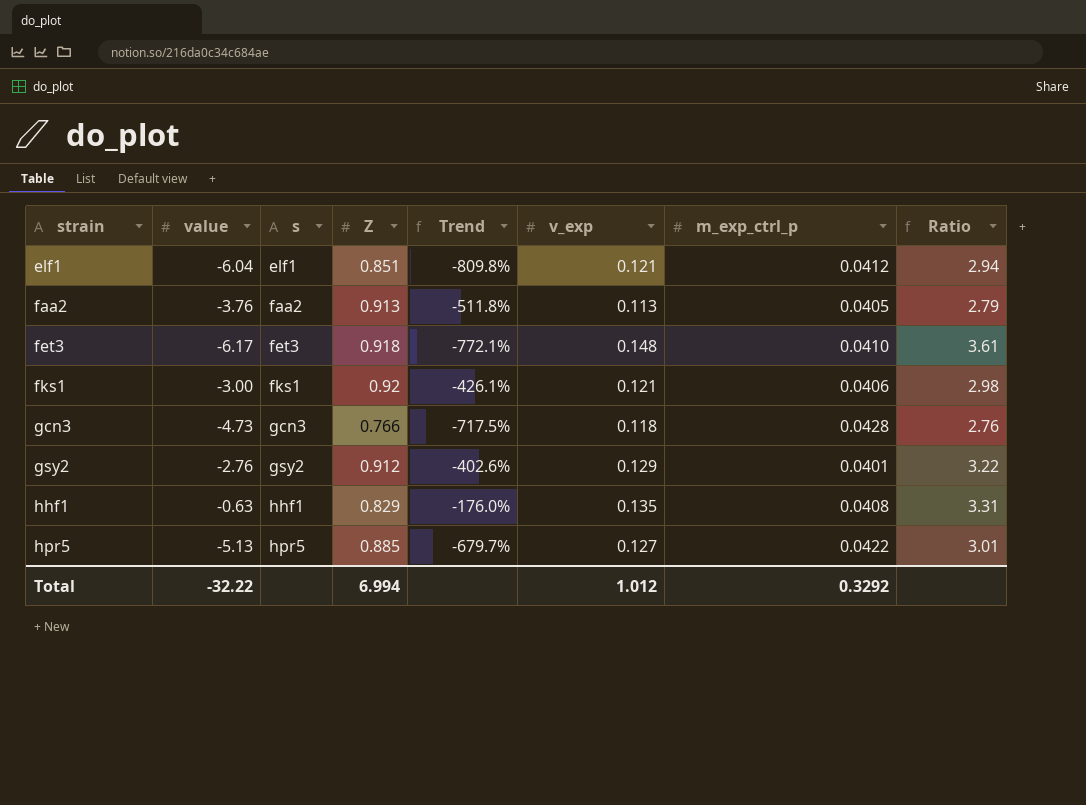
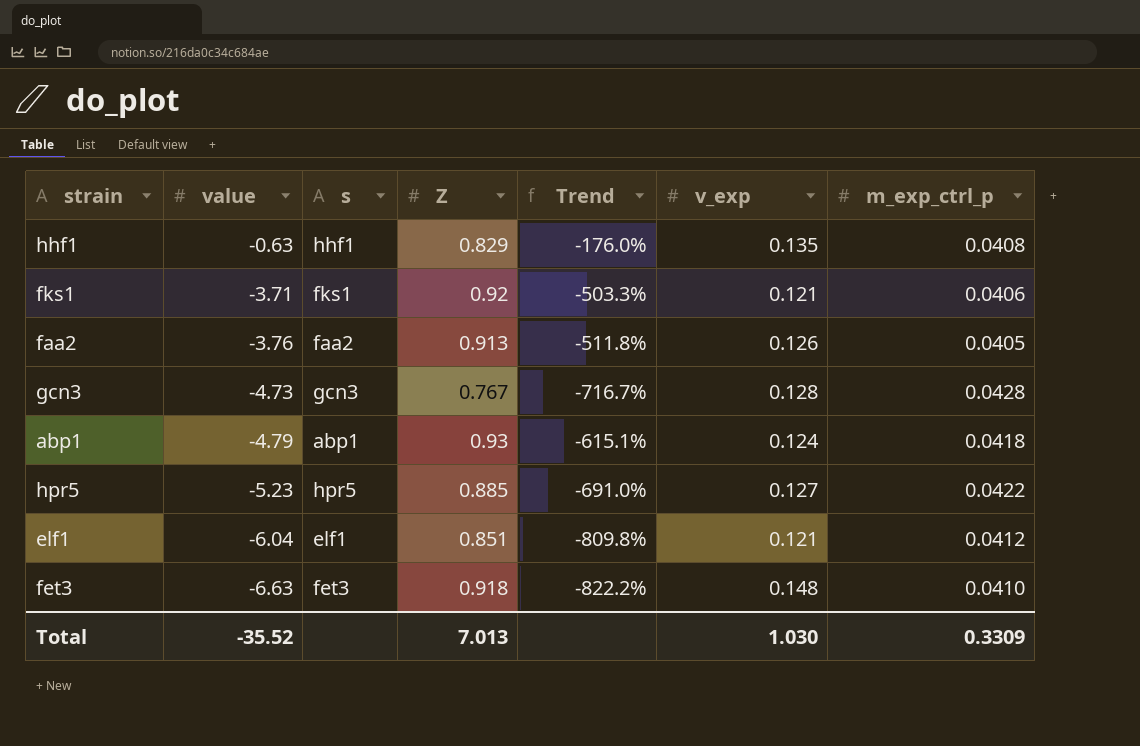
row order: strain ascending -> value descending
column Ratio | formula: [v_exp] / [m_exp_ctrl_p] -> none
row gsy2: -2.76 | gsy2 | 0.912 | -402.6% | 0.129 | 0.0401 | 3.22 -> none
fks1 | value: -3.00 -> -3.71
fks1 | Trend: -426.1% -> -503.3%
faa2 | v_exp: 0.113 -> 0.126
gcn3 | Z: 0.766 -> 0.767
gcn3 | Trend: -717.5% -> -716.7%
gcn3 | v_exp: 0.118 -> 0.128
row abp1: none -> -4.79 | abp1 | 0.93 | -615.1% | 0.124 | 0.0418
hpr5 | value: -5.13 -> -5.23
hpr5 | Trend: -679.7% -> -691.0%
fet3 | value: -6.17 -> -6.63
fet3 | Trend: -772.1% -> -822.2%
Total | value: -32.22 -> -35.52
Total | Z: 6.994 -> 7.013
Total | v_exp: 1.012 -> 1.030
Total | m_exp_ctrl_p: 0.3292 -> 0.3309

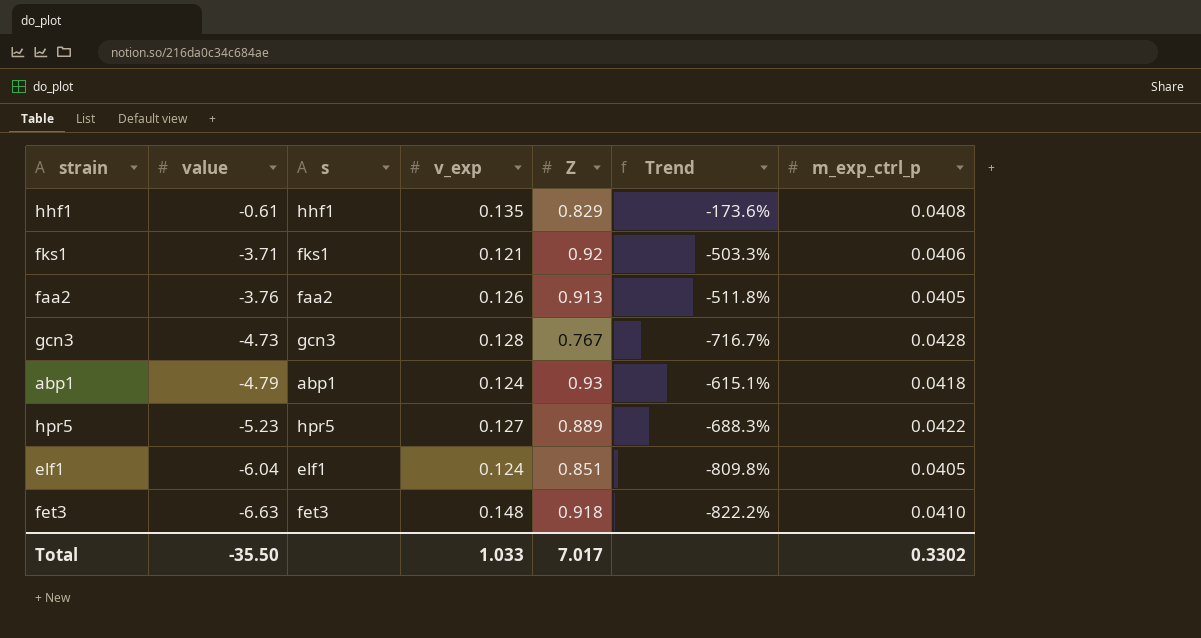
column v_exp | position: 6 -> 4
hhf1 | value: -0.63 -> -0.61
hhf1 | Trend: -176.0% -> -173.6%
hpr5 | Z: 0.885 -> 0.889
hpr5 | Trend: -691.0% -> -688.3%
elf1 | v_exp: 0.121 -> 0.124
elf1 | m_exp_ctrl_p: 0.0412 -> 0.0405
Total | value: -35.52 -> -35.50
Total | v_exp: 1.030 -> 1.033
Total | Z: 7.013 -> 7.017
Total | m_exp_ctrl_p: 0.3309 -> 0.3302

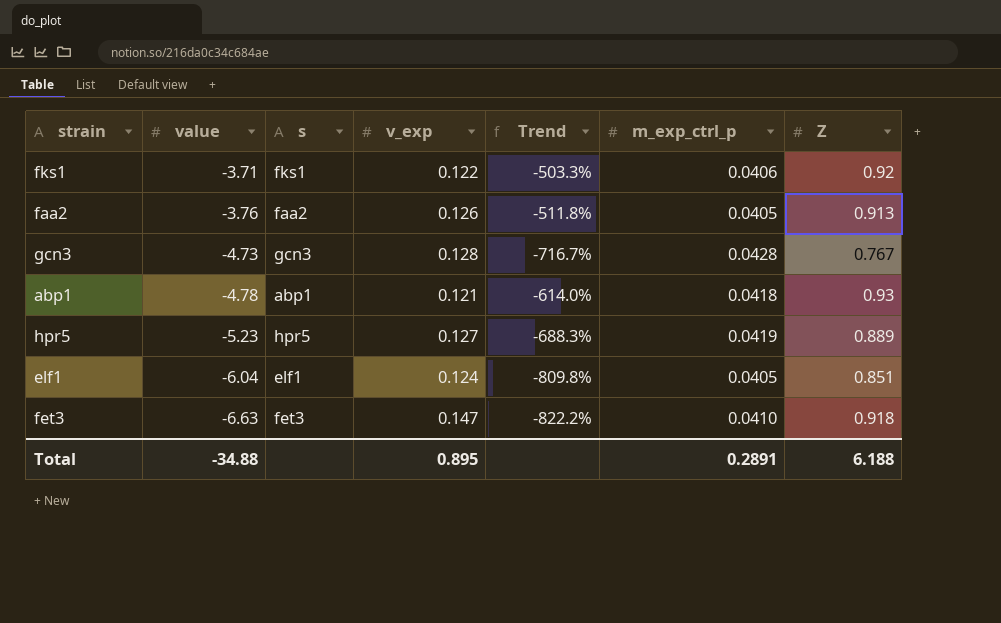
column Z | position: 5 -> 7
row hhf1: -0.61 | hhf1 | 0.135 | 0.829 | -173.6% | 0.0408 -> none
fks1 | v_exp: 0.121 -> 0.122
abp1 | value: -4.79 -> -4.78
abp1 | v_exp: 0.124 -> 0.121
abp1 | Trend: -615.1% -> -614.0%
hpr5 | m_exp_ctrl_p: 0.0422 -> 0.0419
fet3 | v_exp: 0.148 -> 0.147
Total | value: -35.50 -> -34.88
Total | v_exp: 1.033 -> 0.895
Total | m_exp_ctrl_p: 0.3302 -> 0.2891
Total | Z: 7.017 -> 6.188

